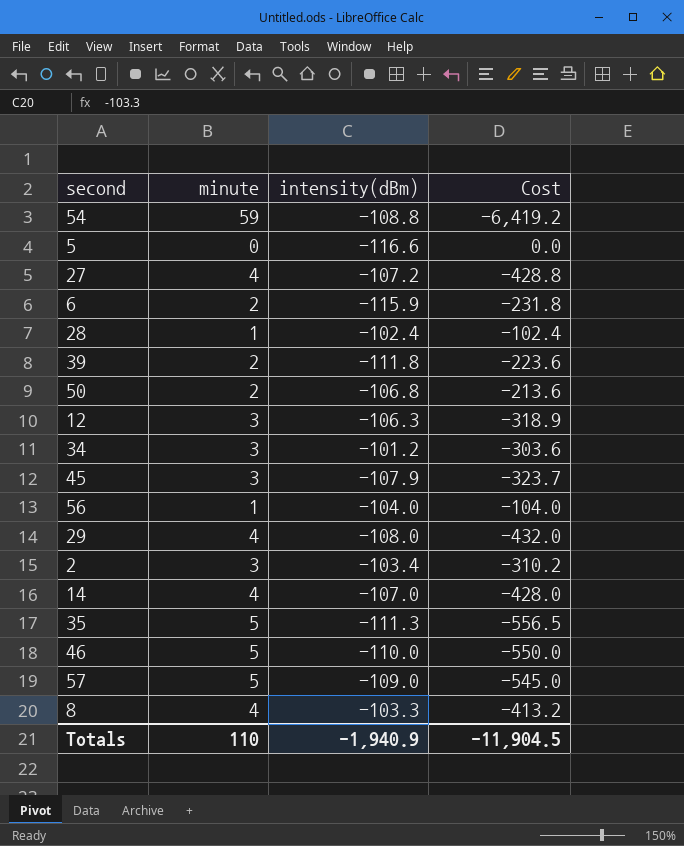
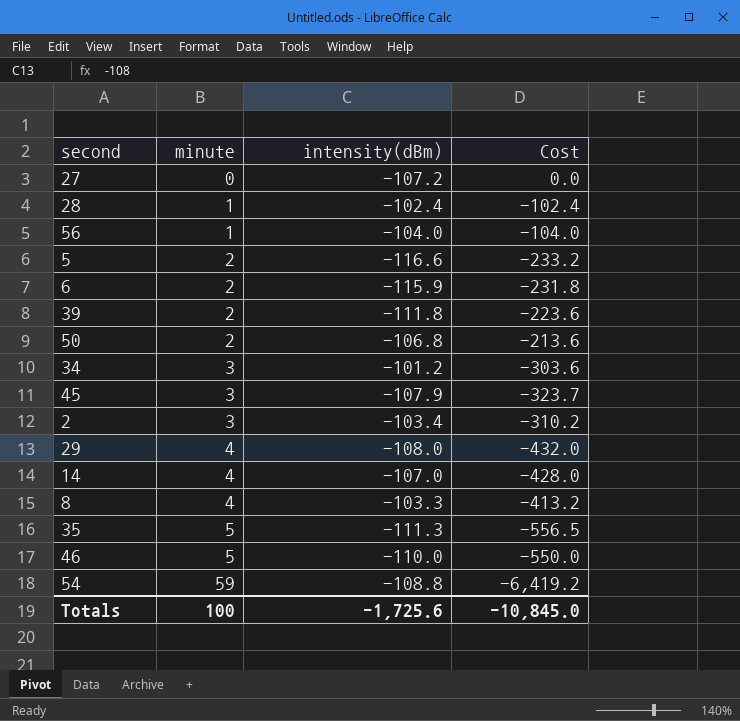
row order: none -> minute ascending
row 12: 3 | -106.3 | -318.9 -> none
row 57: 5 | -109.0 | -545.0 -> none
27 | minute: 4 -> 0
27 | Cost: -428.8 -> 0.0
5 | minute: 0 -> 2
5 | Cost: 0.0 -> -233.2
Totals | minute: 110 -> 100
Totals | intensity(dBm): -1,940.9 -> -1,725.6
Totals | Cost: -11,904.5 -> -10,845.0

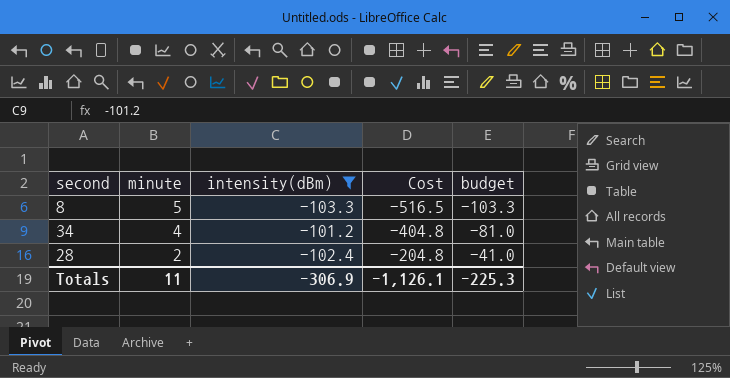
filter: none -> intensity(dBm) >= -103.3
row order: minute ascending -> minute descending
column budget | formula: none -> [Cost] * 0.2
8 | minute: 4 -> 5
8 | Cost: -413.2 -> -516.5
34 | minute: 3 -> 4
34 | Cost: -303.6 -> -404.8
28 | minute: 1 -> 2
28 | Cost: -102.4 -> -204.8
Totals | minute: 100 -> 11
Totals | intensity(dBm): -1,725.6 -> -306.9
Totals | Cost: -10,845.0 -> -1,126.1

